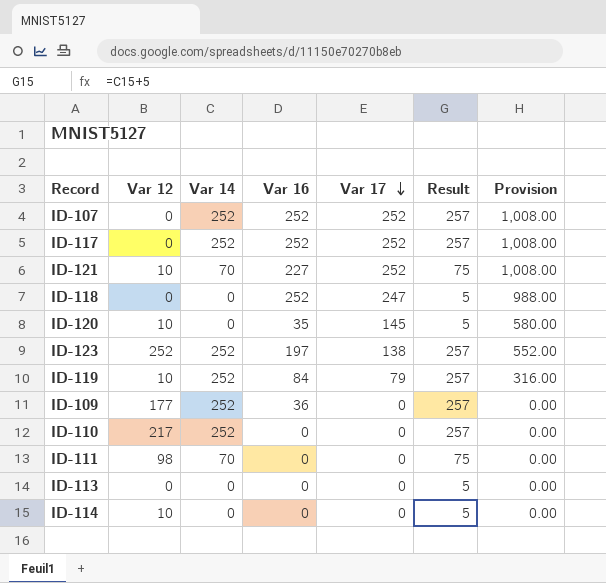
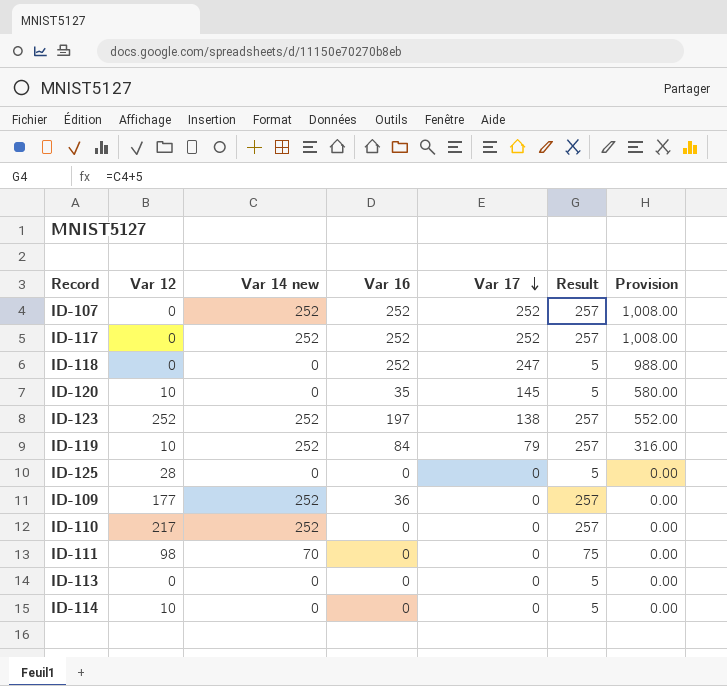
column name: Var 14 -> Var 14 new
row ID-121: 10 | 70 | 227 | 252 | 75 | 1,008.00 -> none
row ID-125: none -> 28 | 0 | 0 | 0 | 5 | 0.00

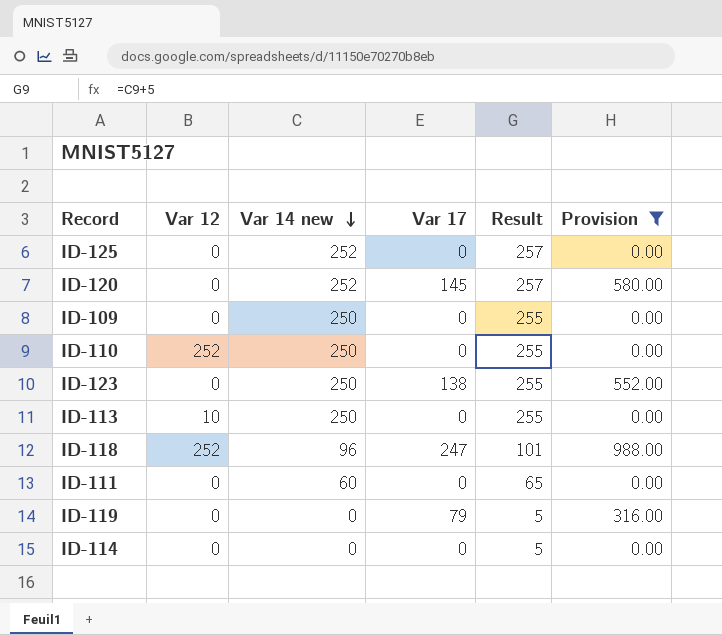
filter: none -> Provision != 1,008.00
row order: Var 17 descending -> Var 14 new descending
column Var 16 | position: 4 -> none
ID-125 | Var 12: 28 -> 0
ID-125 | Var 14 new: 0 -> 252
ID-125 | Result: 5 -> 257
ID-120 | Var 12: 10 -> 0
ID-120 | Var 14 new: 0 -> 252
ID-120 | Result: 5 -> 257
ID-109 | Var 12: 177 -> 0
ID-109 | Var 14 new: 252 -> 250
ID-109 | Result: 257 -> 255
ID-110 | Var 12: 217 -> 252
ID-110 | Var 14 new: 252 -> 250
ID-110 | Result: 257 -> 255
ID-123 | Var 12: 252 -> 0
ID-123 | Var 14 new: 252 -> 250
ID-123 | Result: 257 -> 255
ID-113 | Var 12: 0 -> 10
ID-113 | Var 14 new: 0 -> 250
ID-113 | Result: 5 -> 255
ID-118 | Var 12: 0 -> 252
ID-118 | Var 14 new: 0 -> 96
ID-118 | Result: 5 -> 101
ID-111 | Var 12: 98 -> 0
ID-111 | Var 14 new: 70 -> 60
ID-111 | Result: 75 -> 65
ID-119 | Var 12: 10 -> 0
ID-119 | Var 14 new: 252 -> 0
ID-119 | Result: 257 -> 5
ID-114 | Var 12: 10 -> 0

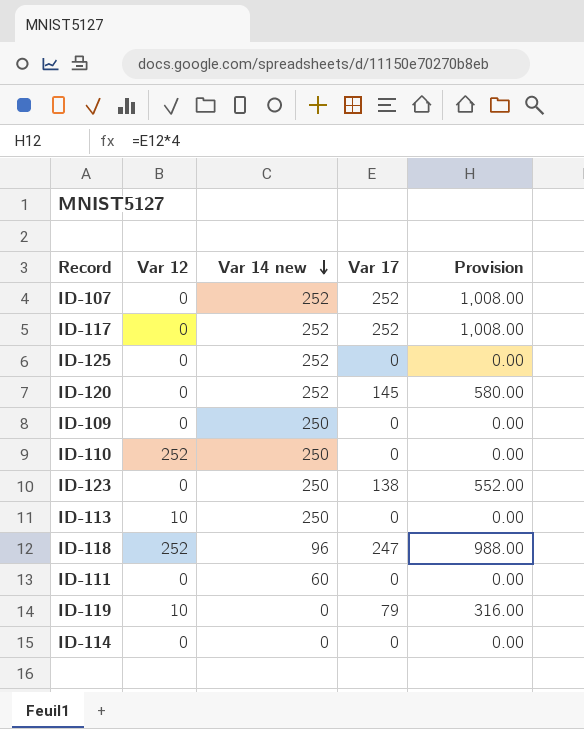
filter: Provision != 1,008.00 -> none
column Result | formula: [Var 14 new] + 5 -> none
ID-119 | Var 12: 0 -> 10

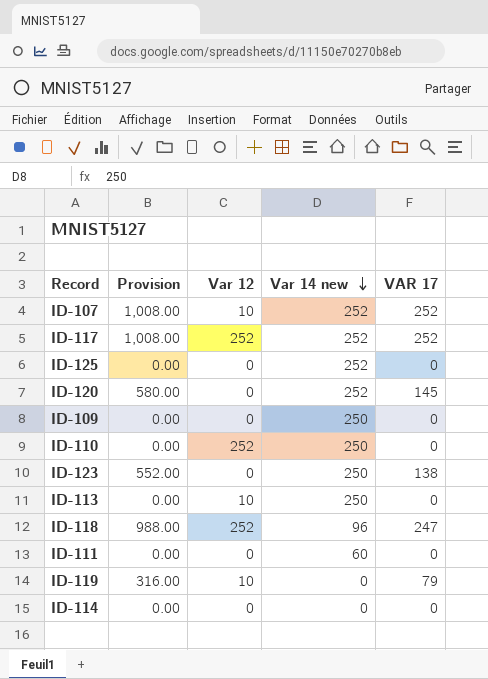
column Provision | position: 5 -> 2
column name: Var 17 -> VAR 17
ID-107 | Var 12: 0 -> 10
ID-117 | Var 12: 0 -> 252

